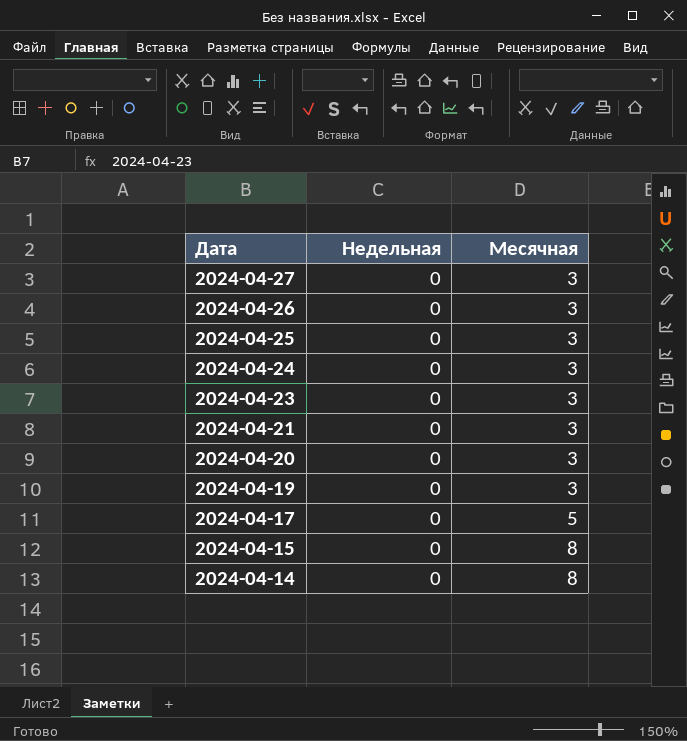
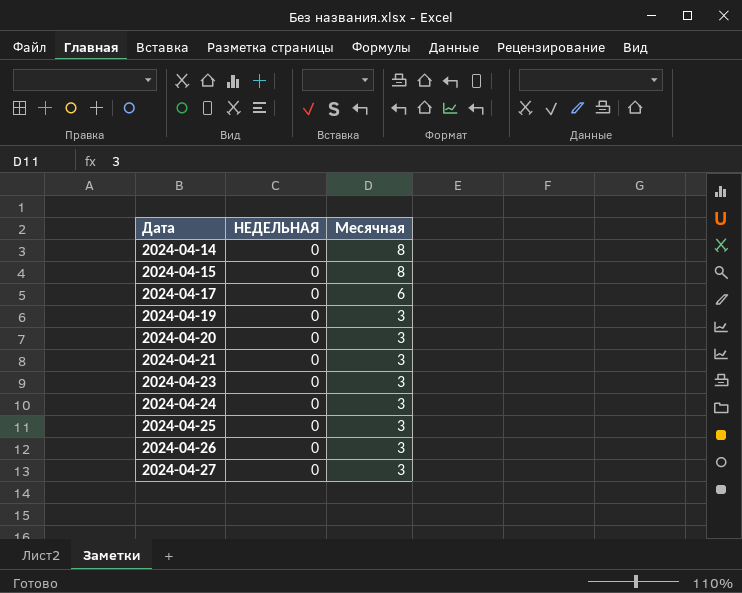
row order: Дата descending -> Дата ascending
column name: Недельная -> НЕДЕЛЬНАЯ
2024-04-17 | Месячная: 5 -> 6

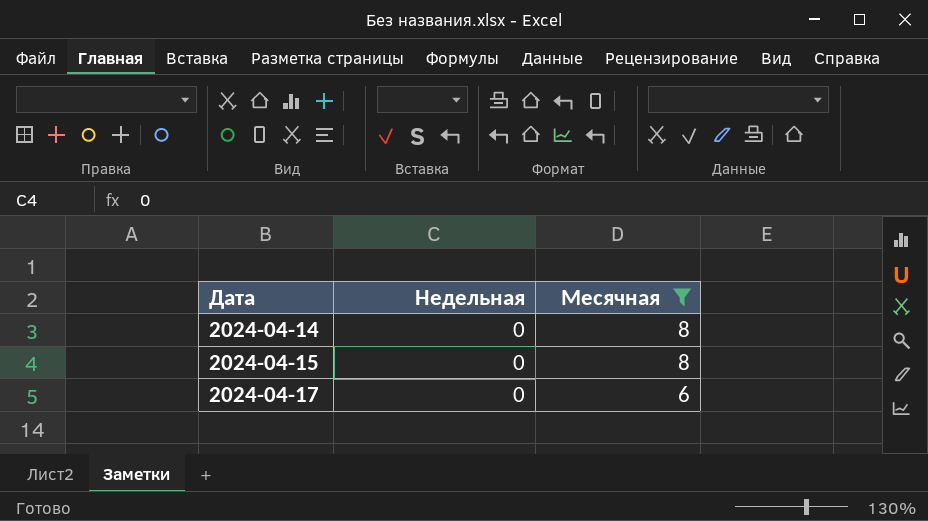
filter: none -> Месячная != 3
column name: НЕДЕЛЬНАЯ -> Недельная

